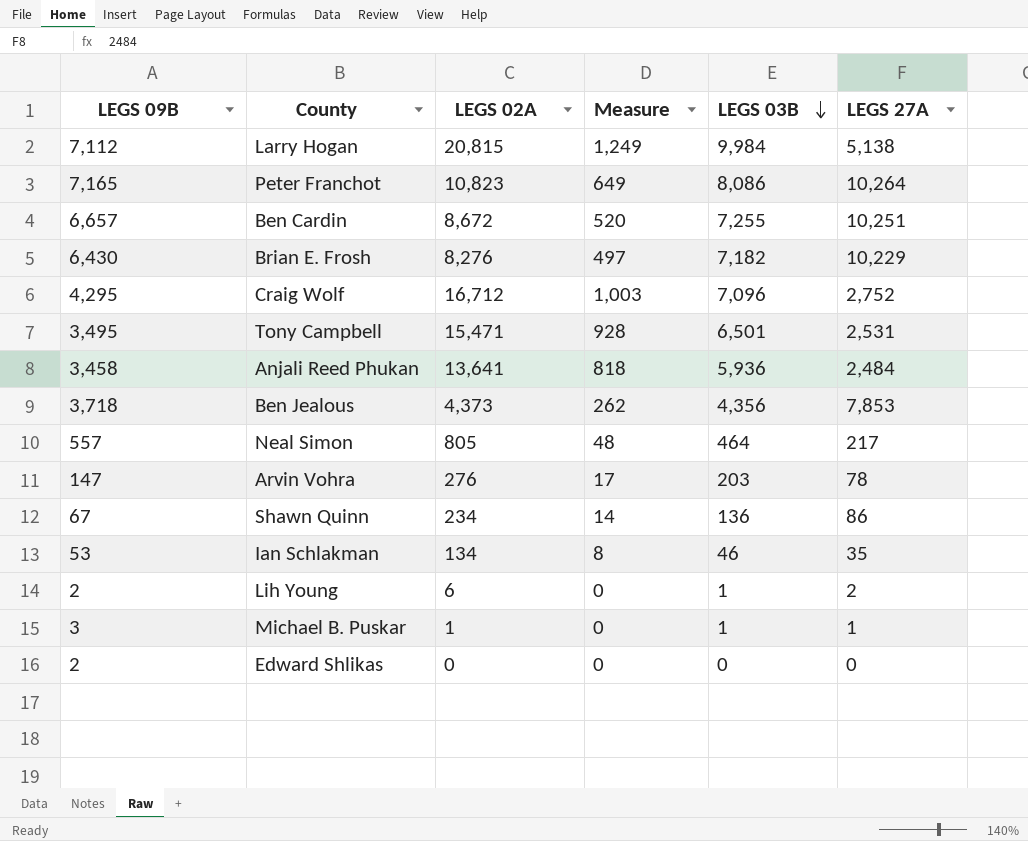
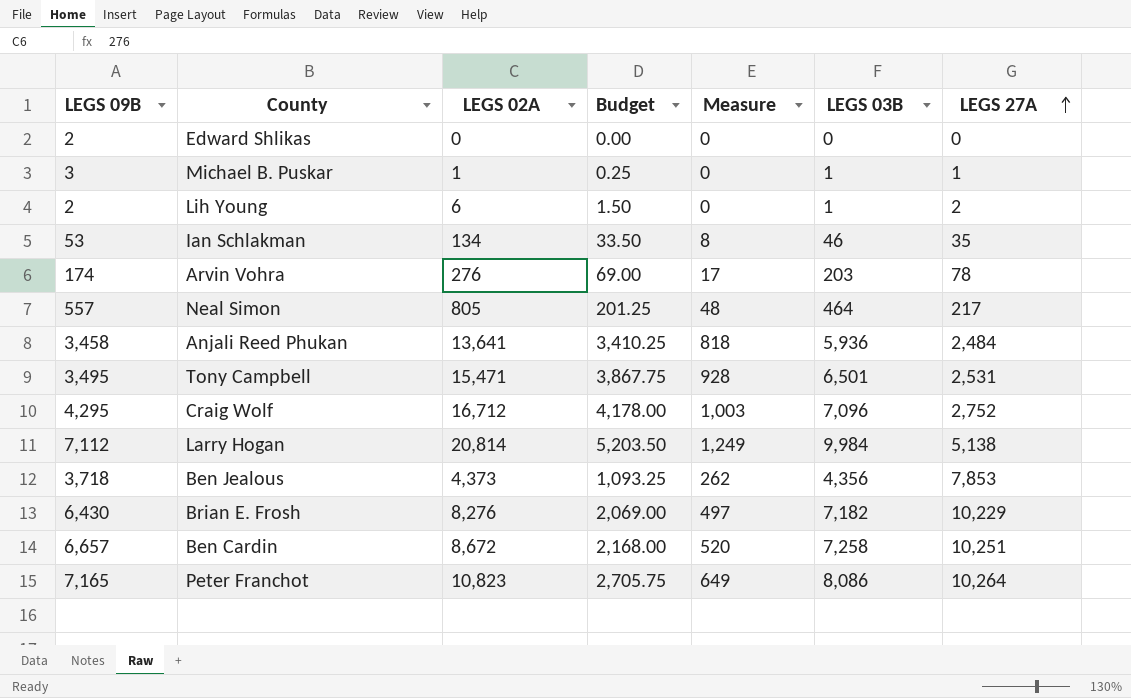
row order: LEGS 03B descending -> LEGS 27A ascending
column Budget | formula: none -> [LEGS 02A] * 0.25
row Shawn Quinn: 67 | 234 | 14 | 136 | 86 -> none
Arvin Vohra | LEGS 09B: 147 -> 174
Larry Hogan | LEGS 02A: 20,815 -> 20,814
Ben Cardin | LEGS 03B: 7,255 -> 7,258

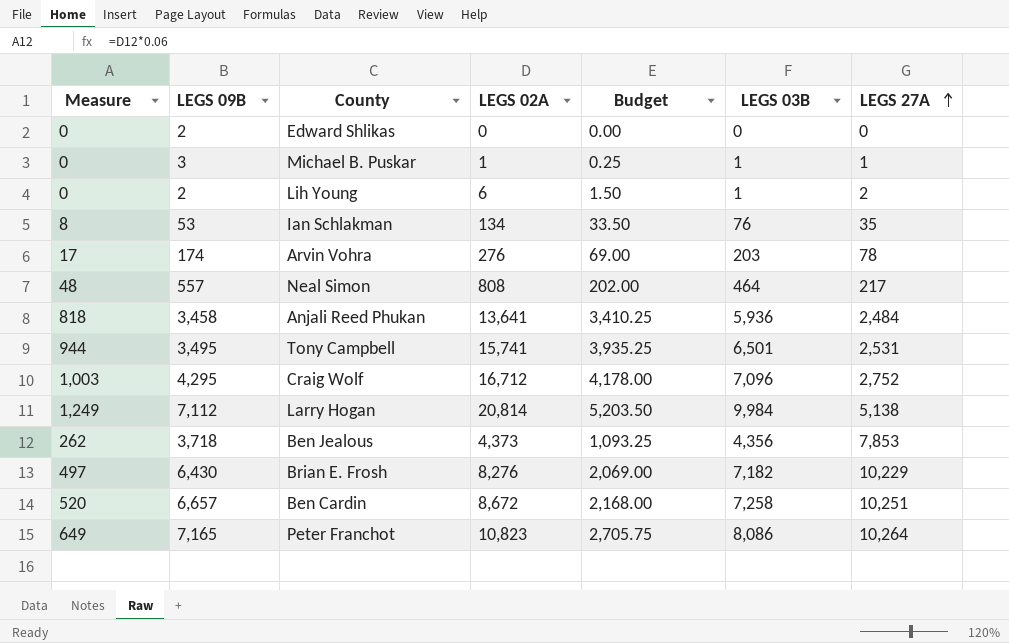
column Measure | position: 5 -> 1
Ian Schlakman | LEGS 03B: 46 -> 76
Neal Simon | LEGS 02A: 805 -> 808
Neal Simon | Budget: 201.25 -> 202.00
Tony Campbell | Measure: 928 -> 944
Tony Campbell | LEGS 02A: 15,471 -> 15,741
Tony Campbell | Budget: 3,867.75 -> 3,935.25

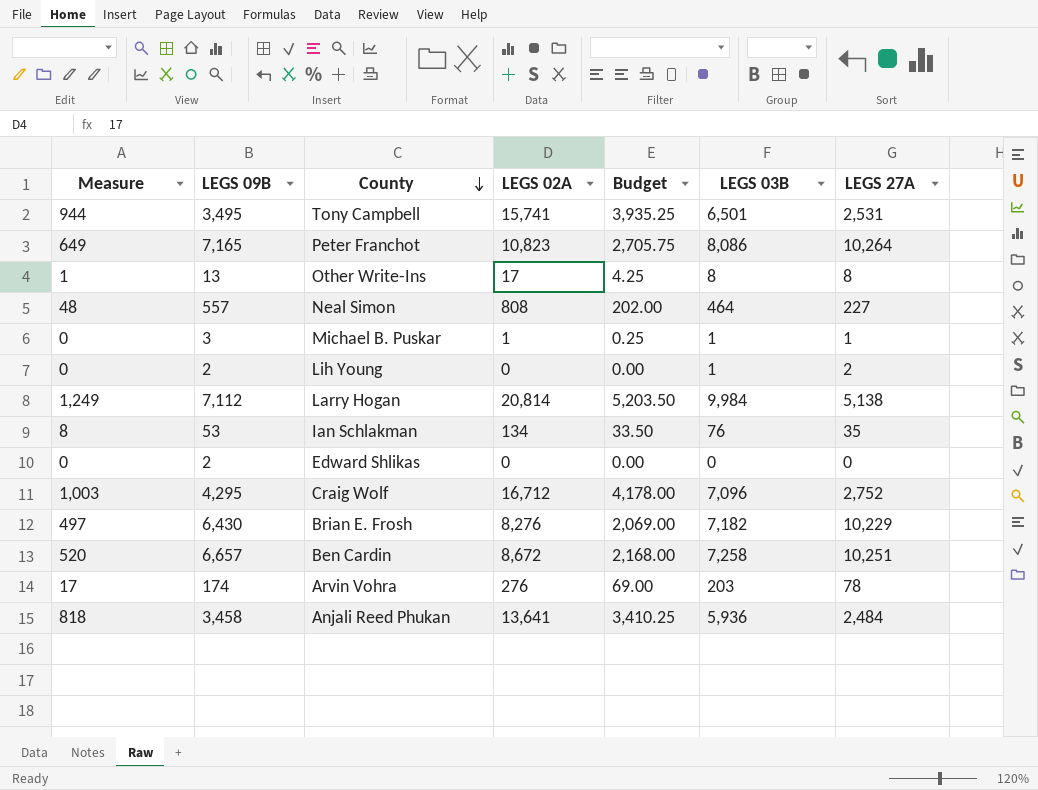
row order: LEGS 27A ascending -> County descending
row Ben Jealous: 262 | 3,718 | 4,373 | 1,093.25 | 4,356 | 7,853 -> none
row Other Write-Ins: none -> 1 | 13 | 17 | 4.25 | 8 | 8
Neal Simon | LEGS 27A: 217 -> 227
Lih Young | LEGS 02A: 6 -> 0
Lih Young | Budget: 1.50 -> 0.00

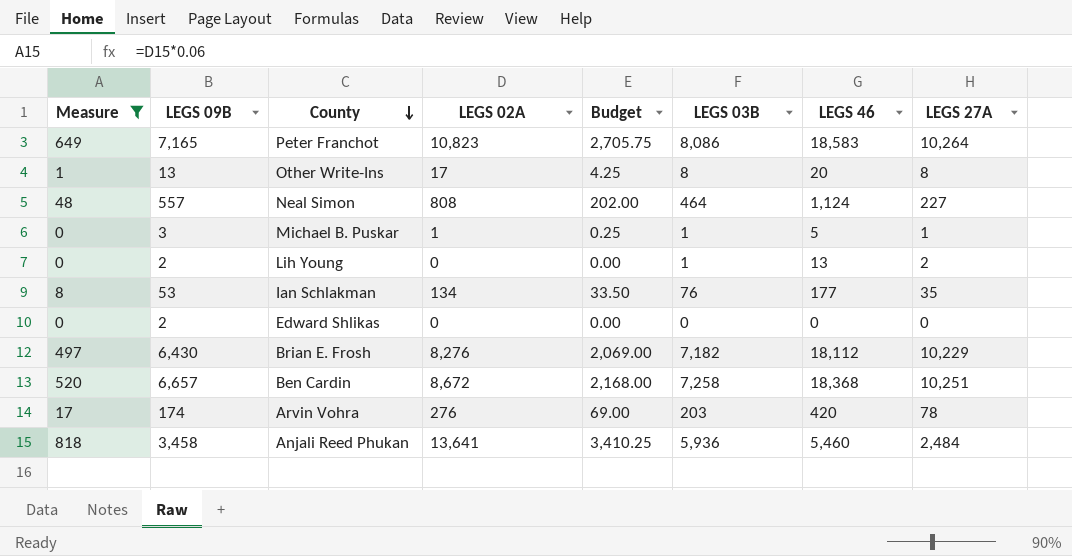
filter: none -> Measure <= 818
column LEGS 46 | position: none -> 7

